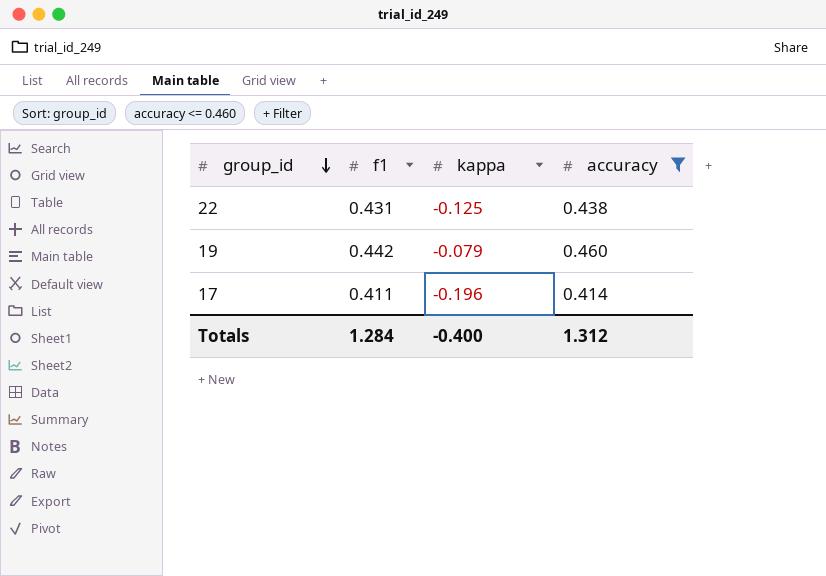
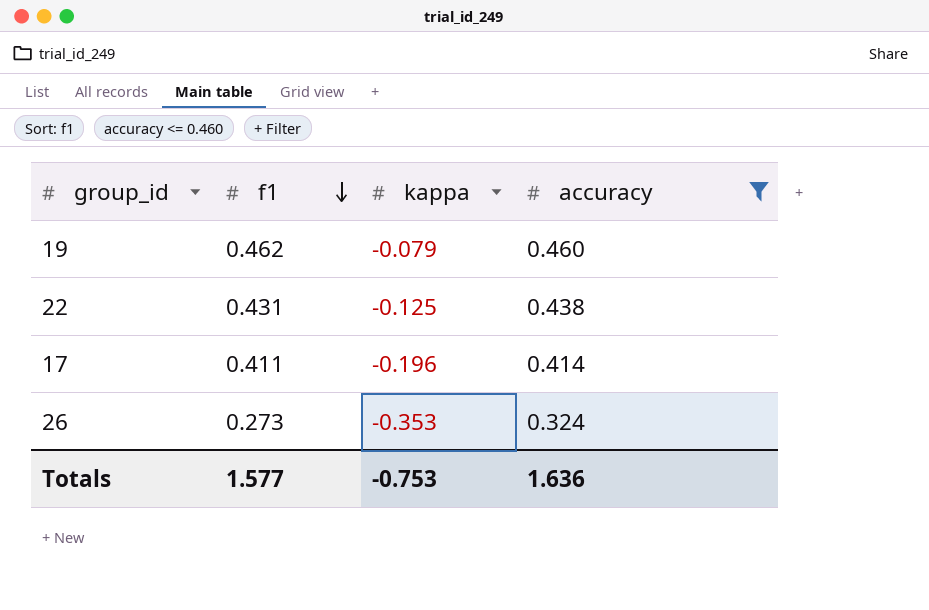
row order: group_id descending -> f1 descending
19 | f1: 0.442 -> 0.462
row 26: none -> 0.273 | -0.353 | 0.324
Totals | f1: 1.284 -> 1.577
Totals | kappa: -0.400 -> -0.753
Totals | accuracy: 1.312 -> 1.636

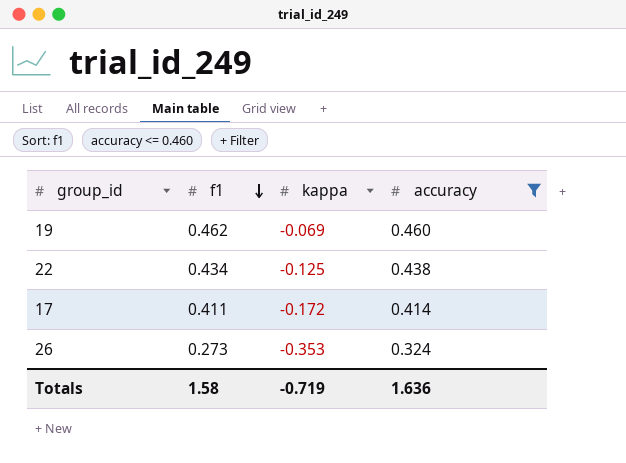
19 | kappa: -0.079 -> -0.069
22 | f1: 0.431 -> 0.434
17 | kappa: -0.196 -> -0.172
Totals | f1: 1.577 -> 1.58
Totals | kappa: -0.753 -> -0.719

